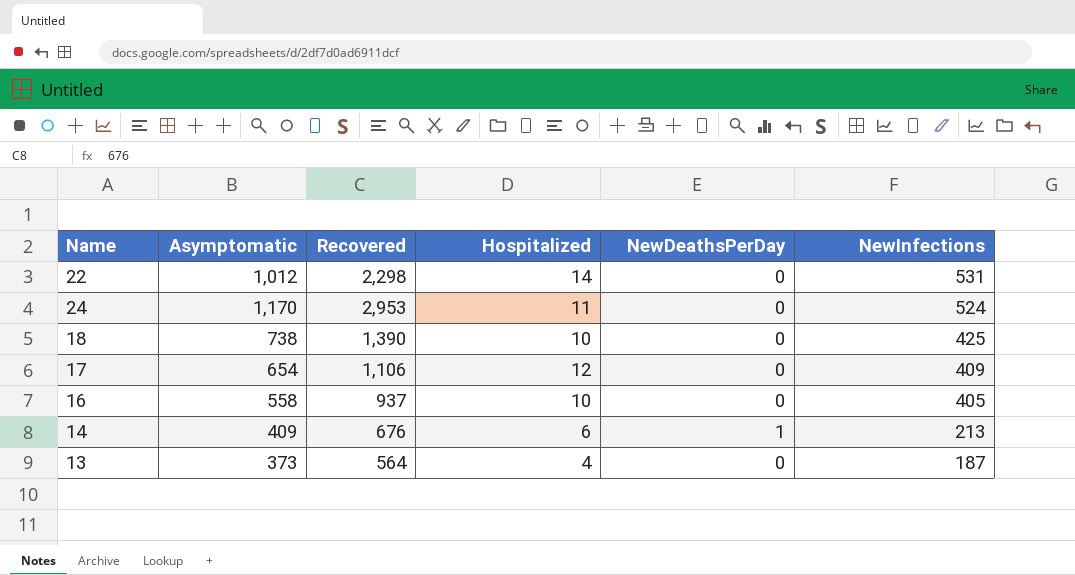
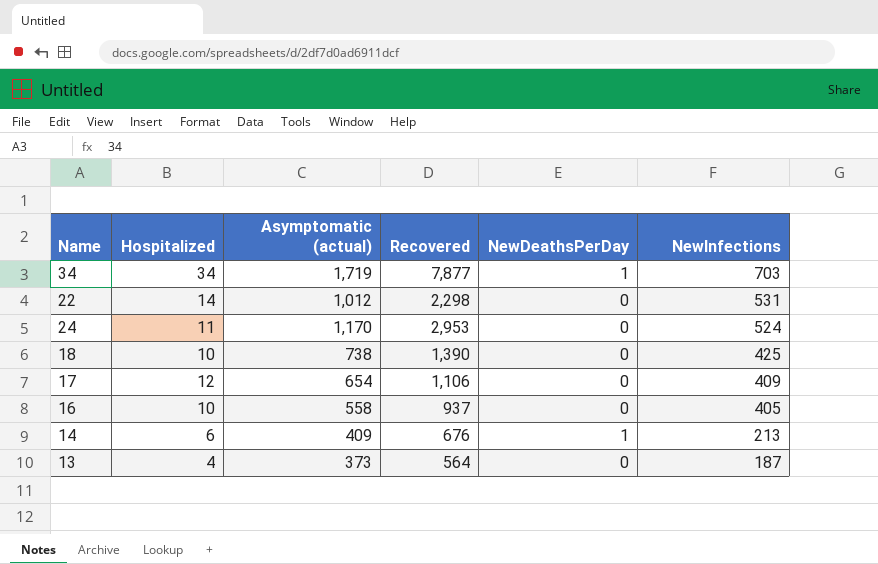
column Hospitalized | position: 4 -> 2
column name: Asymptomatic -> Asymptomatic (actual)
row 34: none -> 34 | 1,719 | 7,877 | 1 | 703

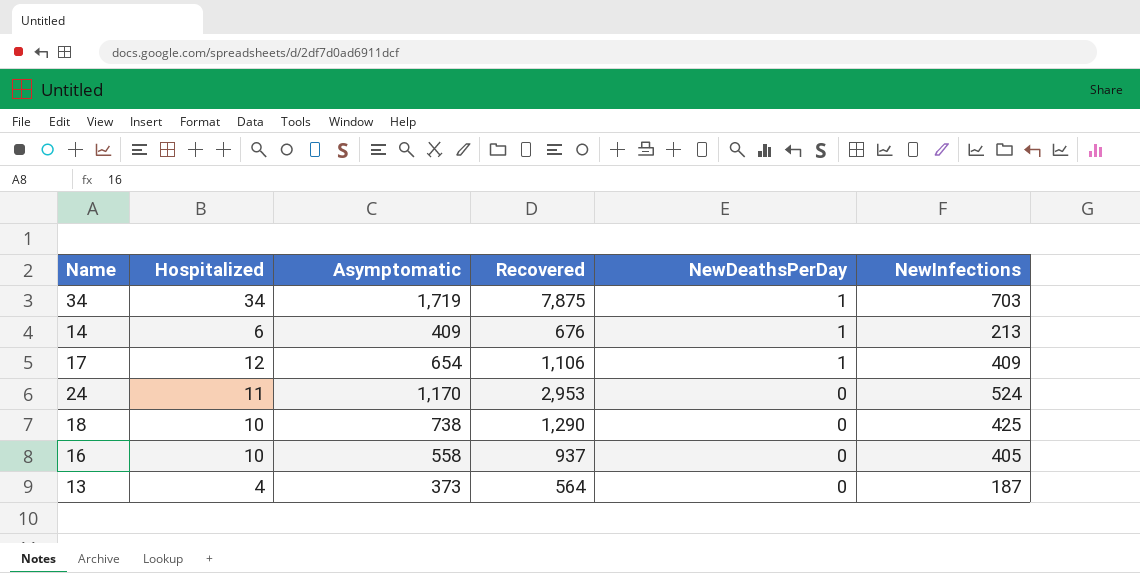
row order: NewInfections descending -> NewDeathsPerDay descending
column name: Asymptomatic (actual) -> Asymptomatic
row 22: 14 | 1,012 | 2,298 | 0 | 531 -> none
34 | Recovered: 7,877 -> 7,875
17 | NewDeathsPerDay: 0 -> 1
18 | Recovered: 1,390 -> 1,290

